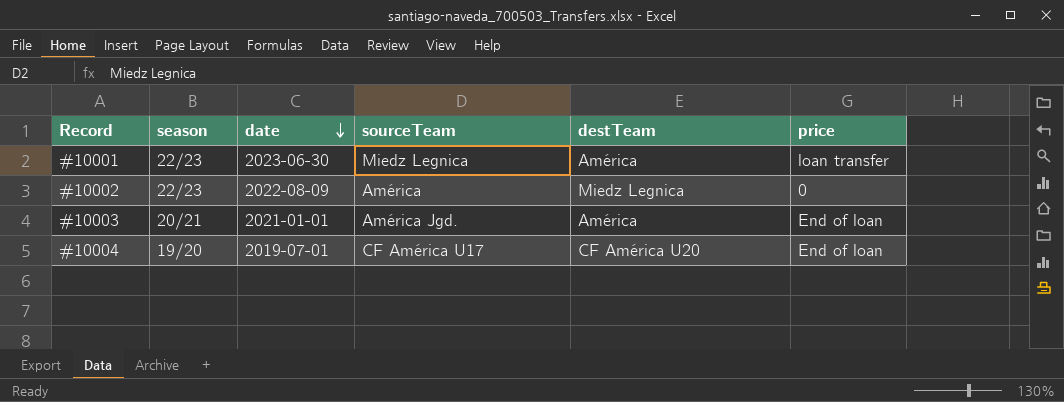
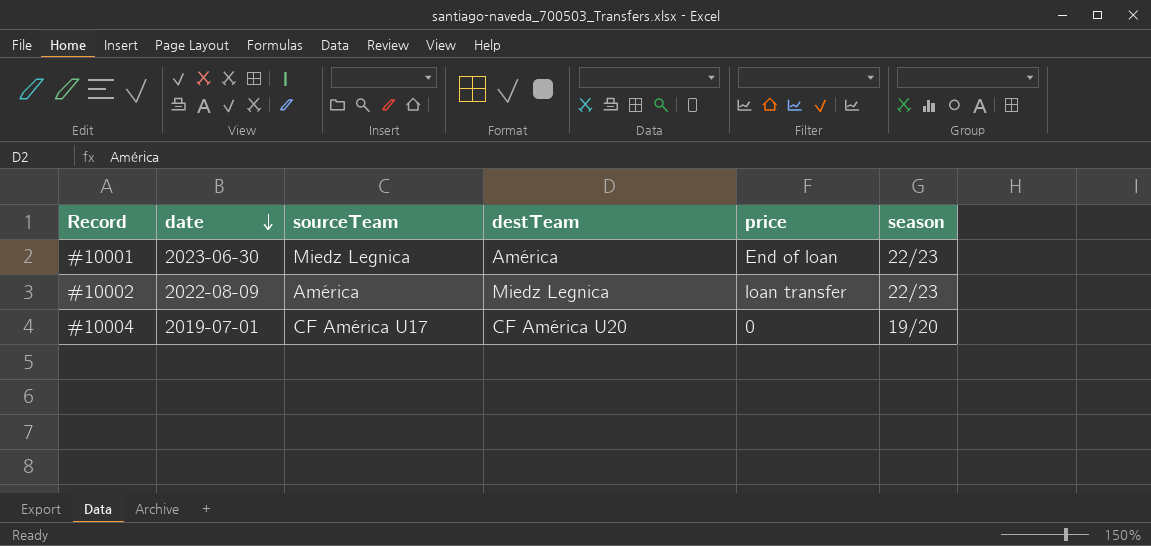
column season | position: 2 -> 6
row #10003: 20/21 | 2021-01-01 | América Jgd. | América | End of loan -> none
#10001 | price: loan transfer -> End of loan
#10002 | price: 0 -> loan transfer
#10004 | price: End of loan -> 0

